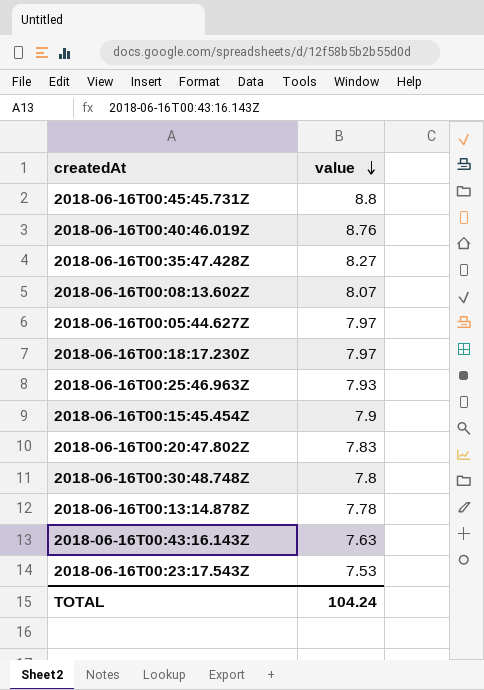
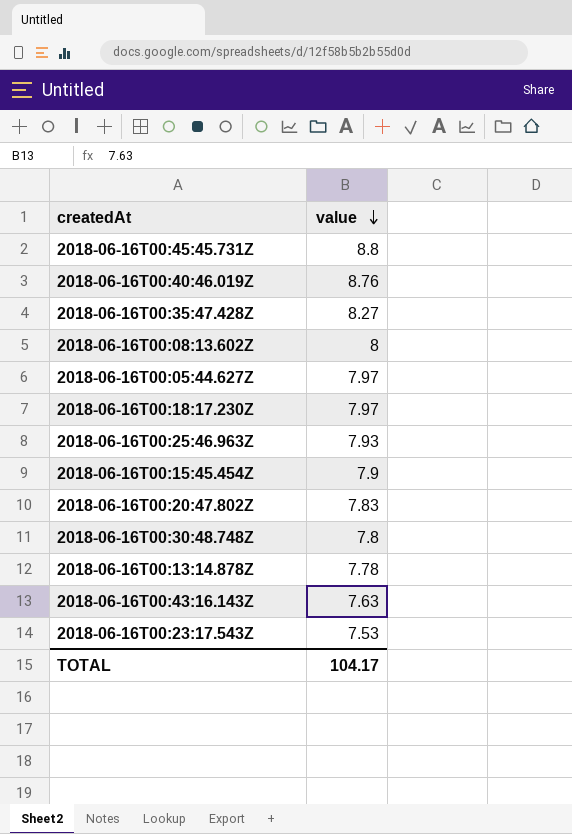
2018-06-16T00:08:13.602Z | value: 8.07 -> 8
TOTAL | value: 104.24 -> 104.17

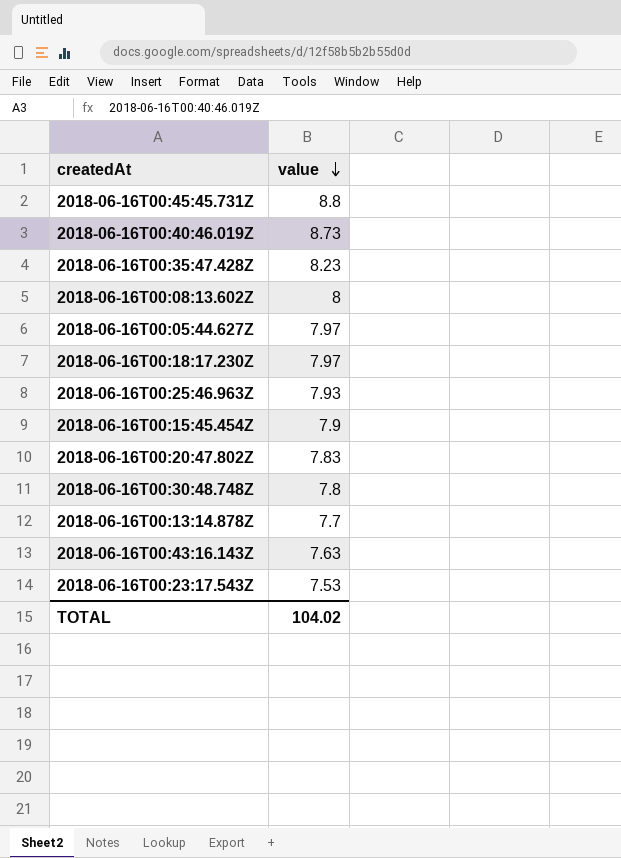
2018-06-16T00:40:46.019Z | value: 8.76 -> 8.73
2018-06-16T00:35:47.428Z | value: 8.27 -> 8.23
2018-06-16T00:13:14.878Z | value: 7.78 -> 7.7
TOTAL | value: 104.17 -> 104.02

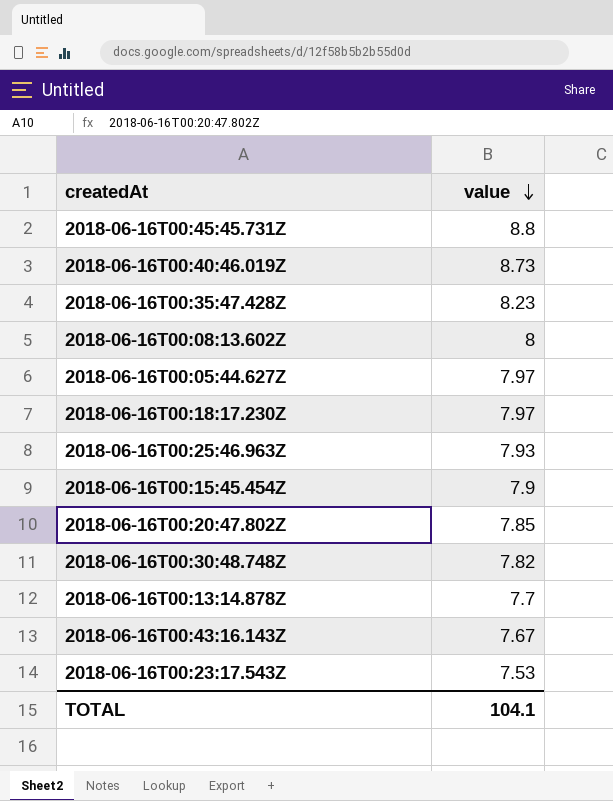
2018-06-16T00:20:47.802Z | value: 7.83 -> 7.85
2018-06-16T00:30:48.748Z | value: 7.8 -> 7.82
2018-06-16T00:43:16.143Z | value: 7.63 -> 7.67
TOTAL | value: 104.02 -> 104.1

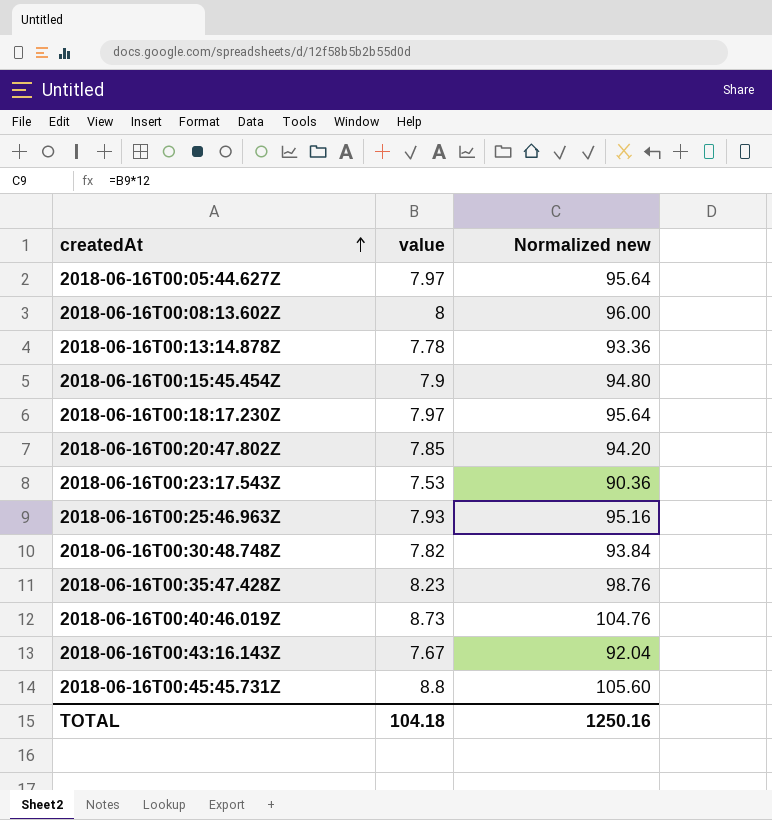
row order: value descending -> createdAt ascending
column Normalized new | formula: none -> [value] * 12
2018-06-16T00:13:14.878Z | value: 7.7 -> 7.78
TOTAL | value: 104.1 -> 104.18

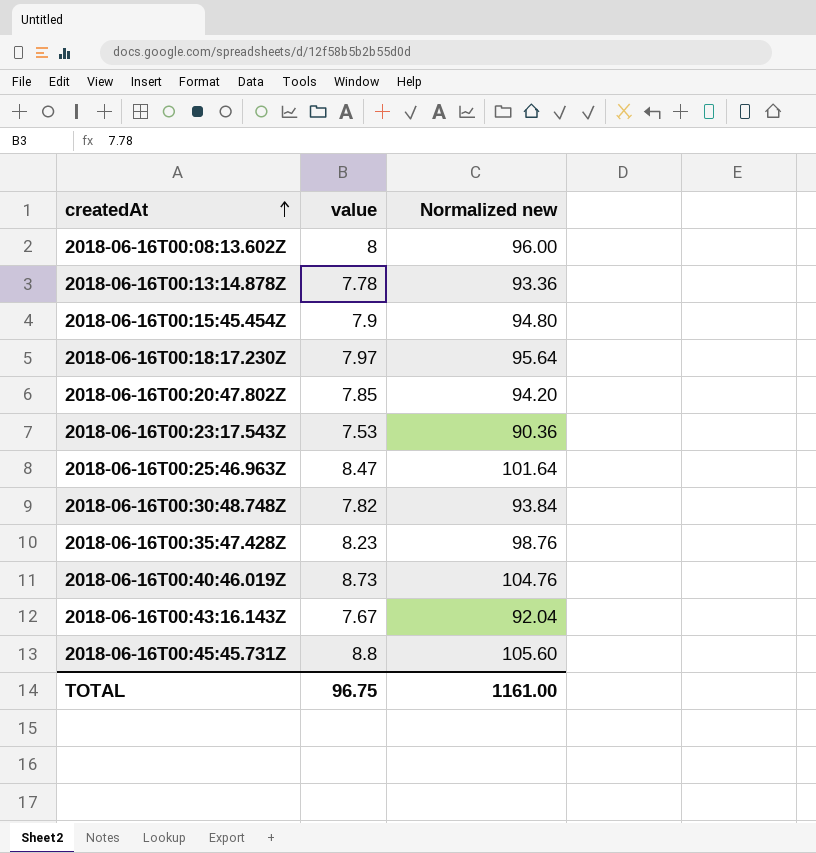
row 2018-06-16T00:05:44.627Z: 7.97 | 95.64 -> none
2018-06-16T00:25:46.963Z | value: 7.93 -> 8.47
2018-06-16T00:25:46.963Z | Normalized new: 95.16 -> 101.64
TOTAL | value: 104.18 -> 96.75
TOTAL | Normalized new: 1250.16 -> 1161.00

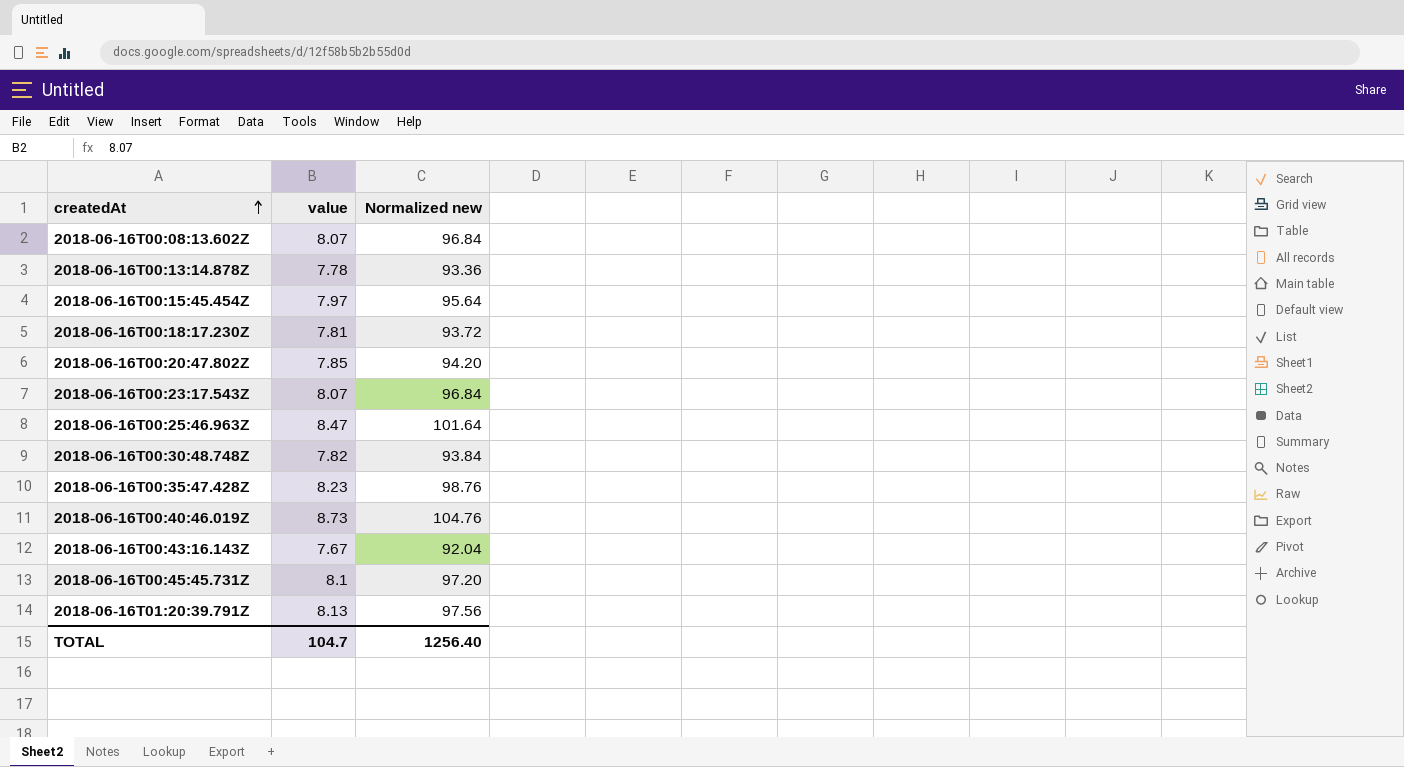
2018-06-16T00:08:13.602Z | value: 8 -> 8.07
2018-06-16T00:08:13.602Z | Normalized new: 96.00 -> 96.84
2018-06-16T00:15:45.454Z | value: 7.9 -> 7.97
2018-06-16T00:15:45.454Z | Normalized new: 94.80 -> 95.64
2018-06-16T00:18:17.230Z | value: 7.97 -> 7.81
2018-06-16T00:18:17.230Z | Normalized new: 95.64 -> 93.72
2018-06-16T00:23:17.543Z | value: 7.53 -> 8.07
2018-06-16T00:23:17.543Z | Normalized new: 90.36 -> 96.84
2018-06-16T00:45:45.731Z | value: 8.8 -> 8.1
2018-06-16T00:45:45.731Z | Normalized new: 105.60 -> 97.20
row 2018-06-16T01:20:39.791Z: none -> 8.13 | 97.56
TOTAL | value: 96.75 -> 104.7
TOTAL | Normalized new: 1161.00 -> 1256.40

